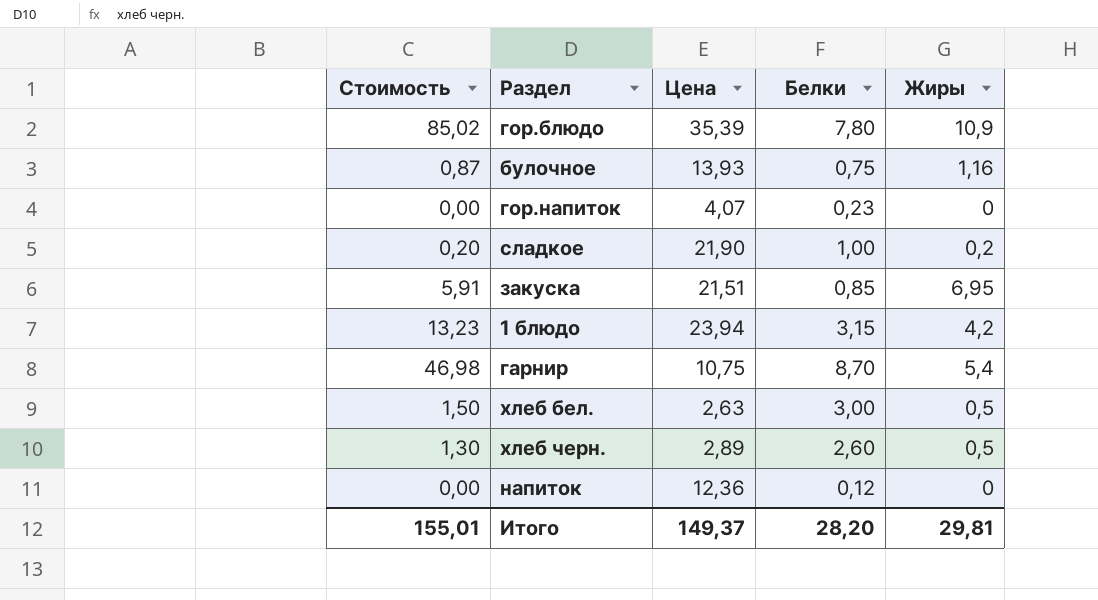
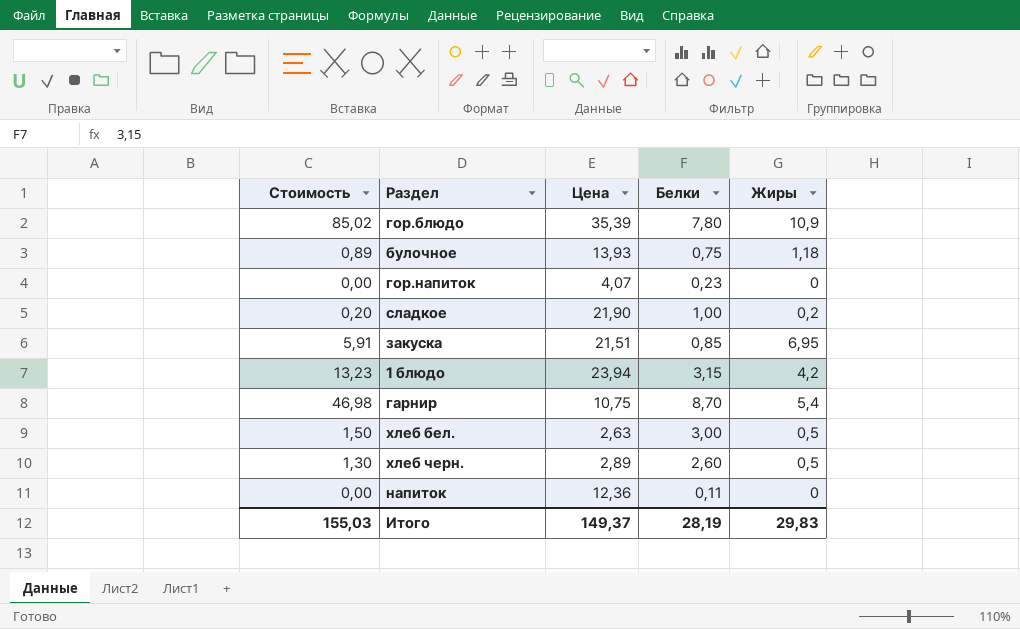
булочное | Стоимость: 0,87 -> 0,89
булочное | Жиры: 1,16 -> 1,18
напиток | Белки: 0,12 -> 0,11
Итого | Стоимость: 155,01 -> 155,03
Итого | Белки: 28,20 -> 28,19
Итого | Жиры: 29,81 -> 29,83

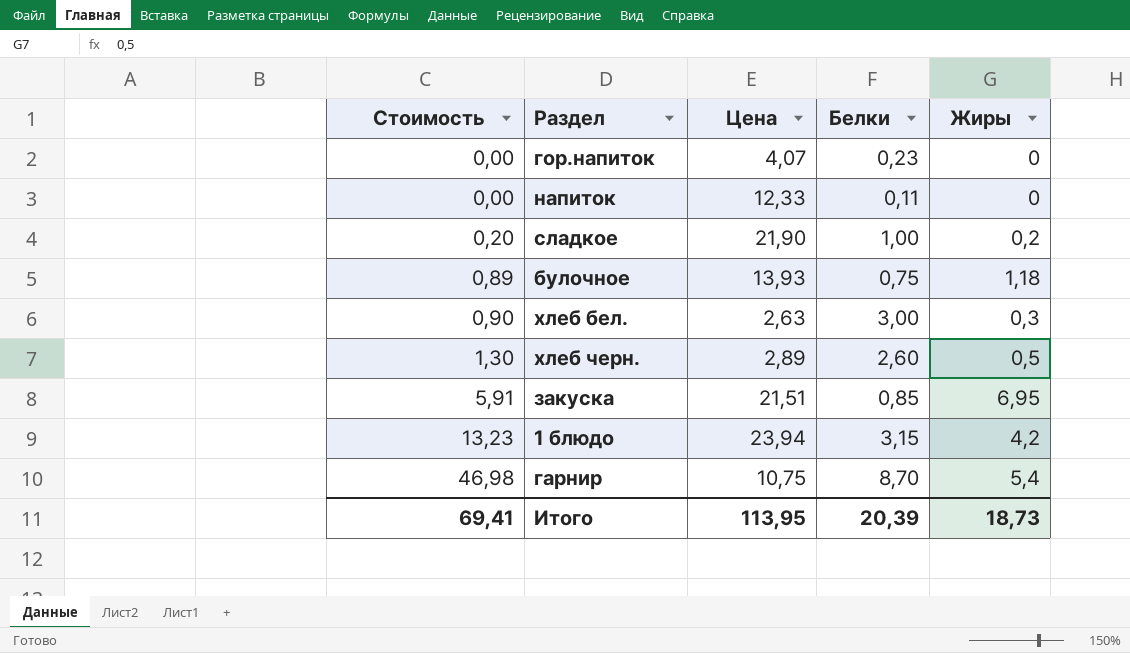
row order: none -> Стоимость ascending
row гор.блюдо: 85,02 | 35,39 | 7,80 | 10,9 -> none
напиток | Цена: 12,36 -> 12,33
хлеб бел. | Стоимость: 1,50 -> 0,90
хлеб бел. | Жиры: 0,5 -> 0,3
Итого | Стоимость: 155,03 -> 69,41
Итого | Цена: 149,37 -> 113,95
Итого | Белки: 28,19 -> 20,39
Итого | Жиры: 29,83 -> 18,73

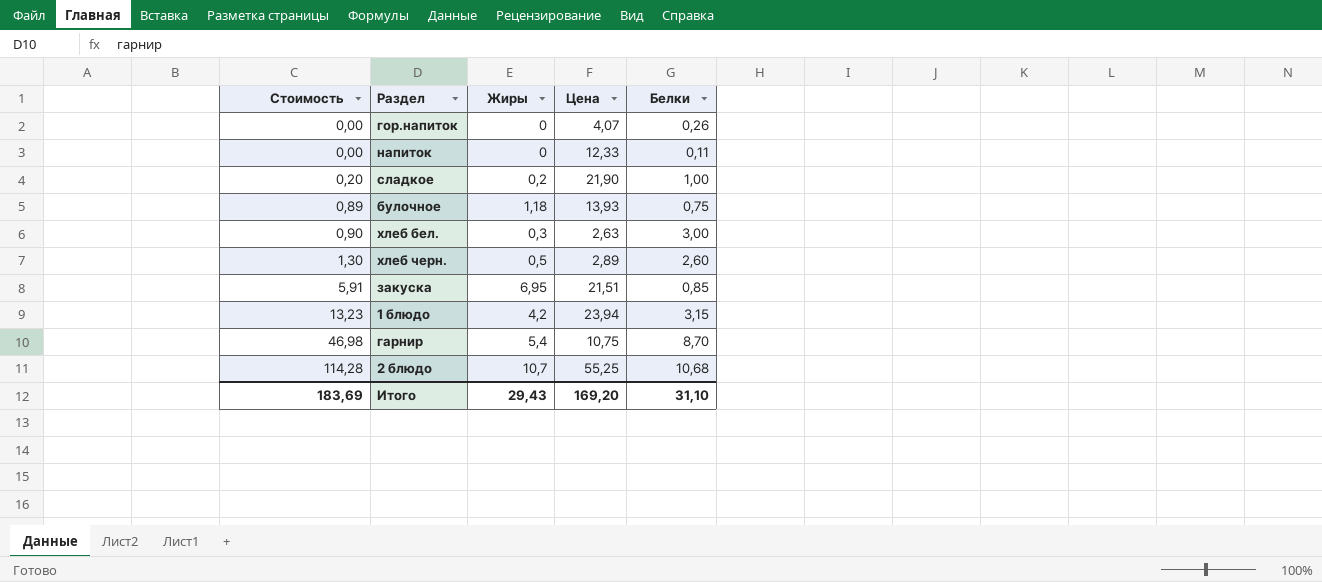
column Жиры | position: 5 -> 3
гор.напиток | Белки: 0,23 -> 0,26
row 2 блюдо: none -> 114,28 | 10,7 | 55,25 | 10,68
Итого | Стоимость: 69,41 -> 183,69
Итого | Жиры: 18,73 -> 29,43
Итого | Цена: 113,95 -> 169,20
Итого | Белки: 20,39 -> 31,10

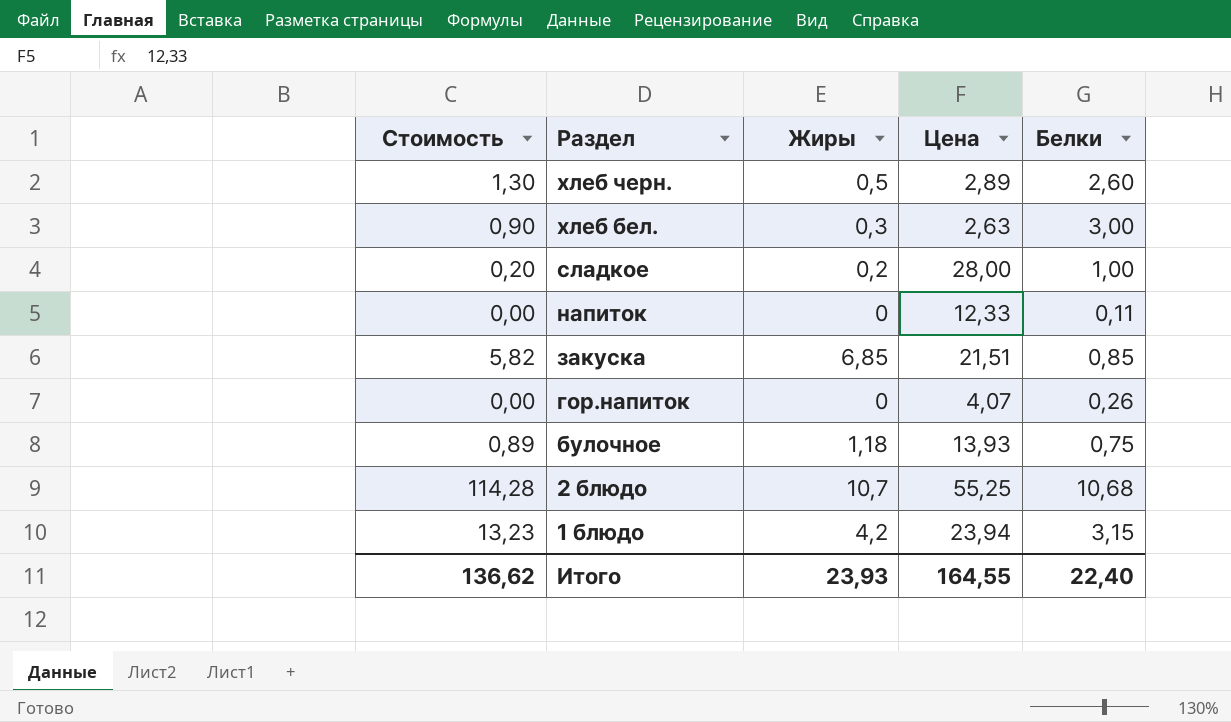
row order: Стоимость ascending -> Раздел descending
row гарнир: 46,98 | 5,4 | 10,75 | 8,70 -> none
сладкое | Цена: 21,90 -> 28,00
закуска | Стоимость: 5,91 -> 5,82
закуска | Жиры: 6,95 -> 6,85
Итого | Стоимость: 183,69 -> 136,62
Итого | Жиры: 29,43 -> 23,93
Итого | Цена: 169,20 -> 164,55
Итого | Белки: 31,10 -> 22,40

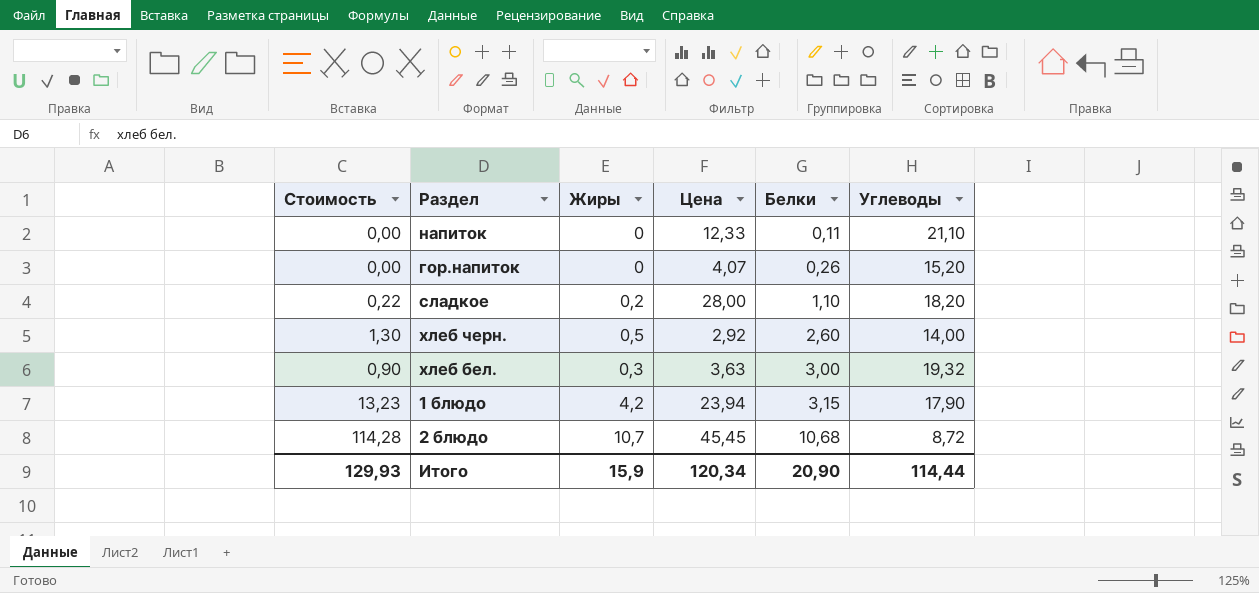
row order: Раздел descending -> Белки ascending
column Углеводы | position: none -> 6
row закуска: 5,82 | 6,85 | 21,51 | 0,85 -> none
row булочное: 0,89 | 1,18 | 13,93 | 0,75 -> none
сладкое | Стоимость: 0,20 -> 0,22
сладкое | Белки: 1,00 -> 1,10
хлеб черн. | Цена: 2,89 -> 2,92
хлеб бел. | Цена: 2,63 -> 3,63
2 блюдо | Цена: 55,25 -> 45,45
Итого | Стоимость: 136,62 -> 129,93
Итого | Жиры: 23,93 -> 15,9
Итого | Цена: 164,55 -> 120,34
Итого | Белки: 22,40 -> 20,90

